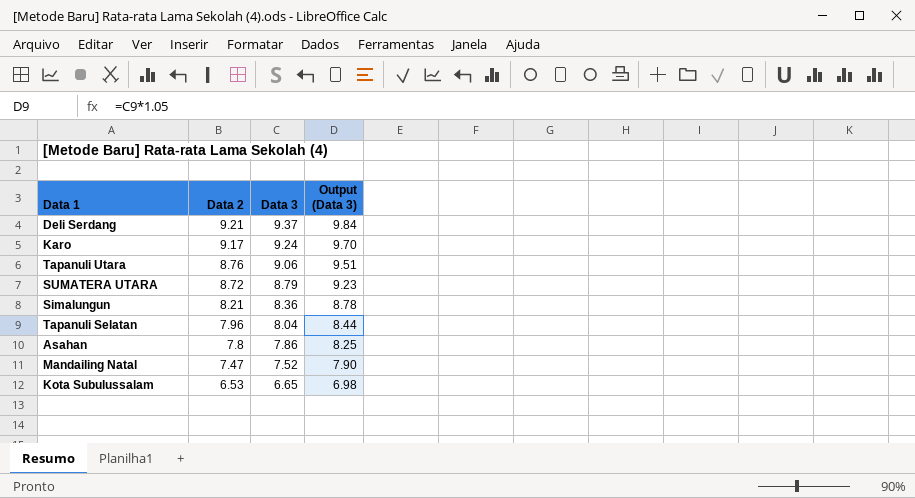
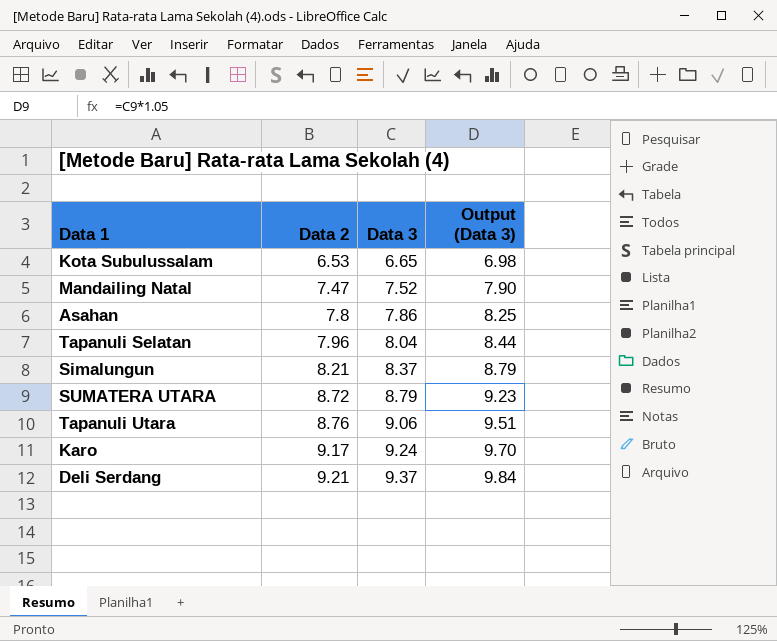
row order: Data 2 descending -> Data 2 ascending
Simalungun | Data 3: 8.36 -> 8.37
Simalungun | Output (Data 3): 8.78 -> 8.79

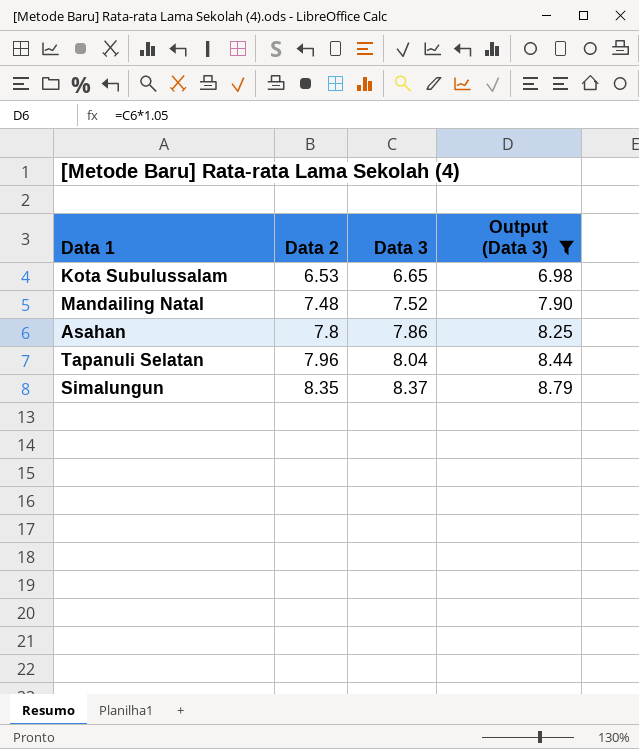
filter: none -> Output (Data 3) <= 8.79
Mandailing Natal | Data 2: 7.47 -> 7.48
Simalungun | Data 2: 8.21 -> 8.35

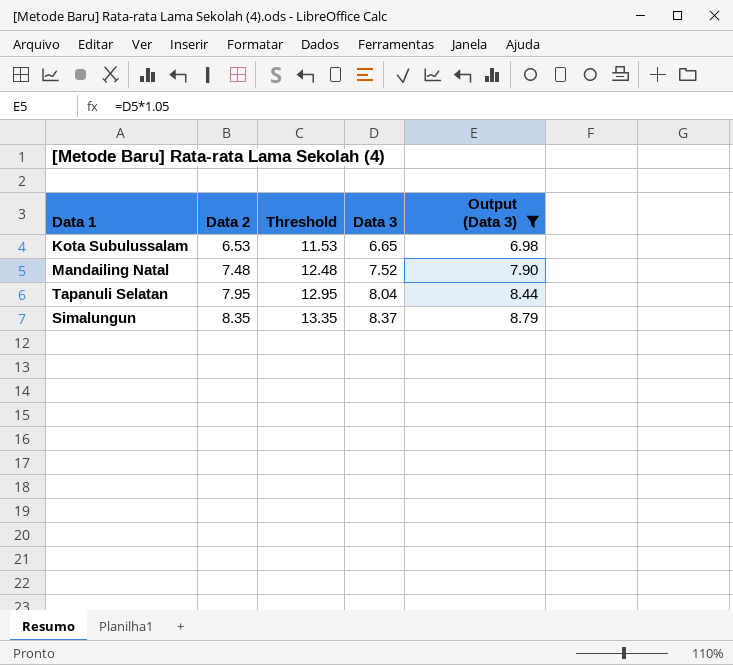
column Threshold | formula: none -> [Data 2] + 5
row Asahan: 7.8 | 7.86 | 8.25 -> none
Tapanuli Selatan | Data 2: 7.96 -> 7.95

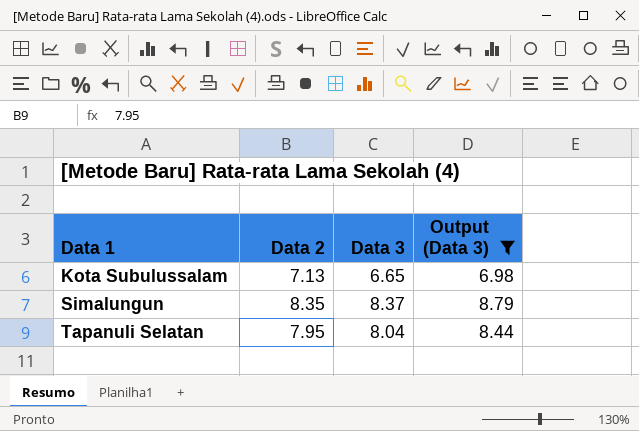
row order: Data 2 ascending -> Data 1 ascending
column Threshold | formula: [Data 2] + 5 -> none
row Mandailing Natal: 7.48 | 12.48 | 7.52 | 7.90 -> none
Kota Subulussalam | Data 2: 6.53 -> 7.13

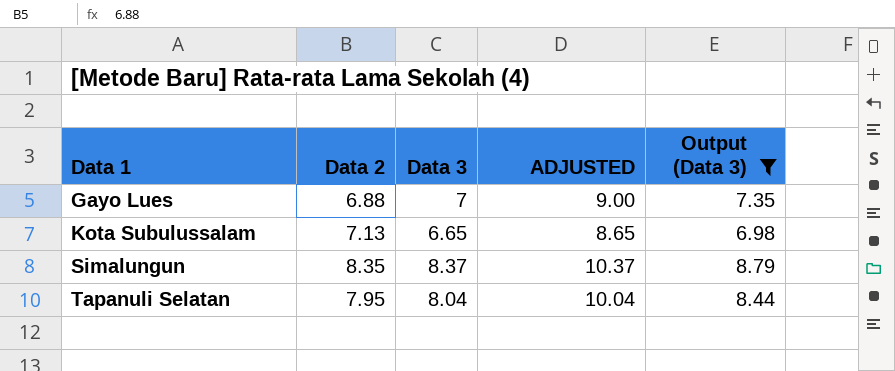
column ADJUSTED | formula: none -> [Data 3] + 2
row Gayo Lues: none -> 6.88 | 7 | 9.00 | 7.35

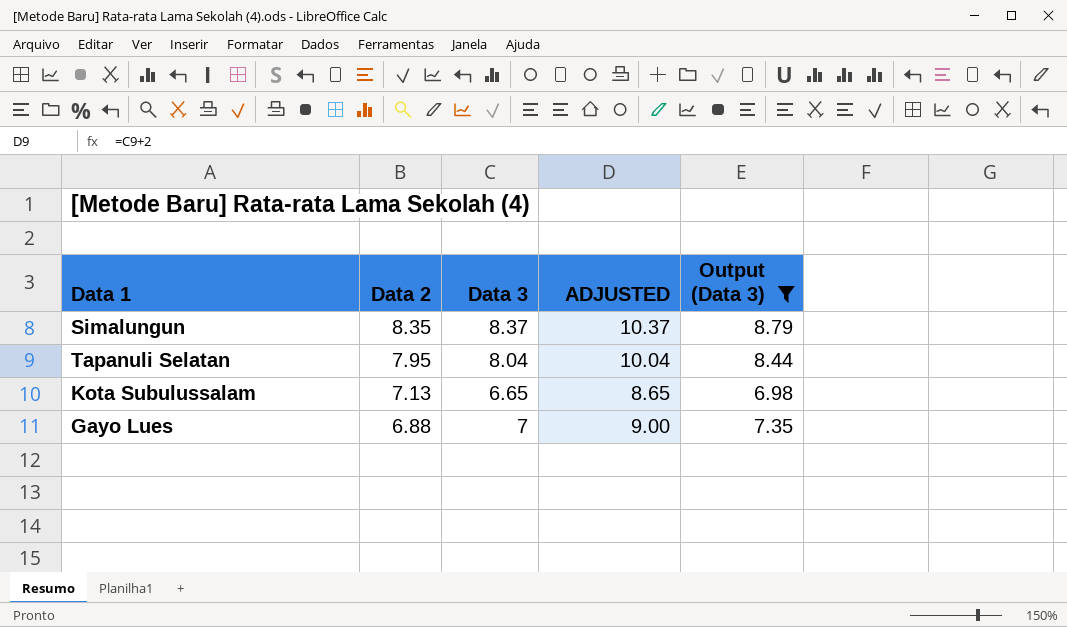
row order: Data 1 ascending -> Data 2 descending

